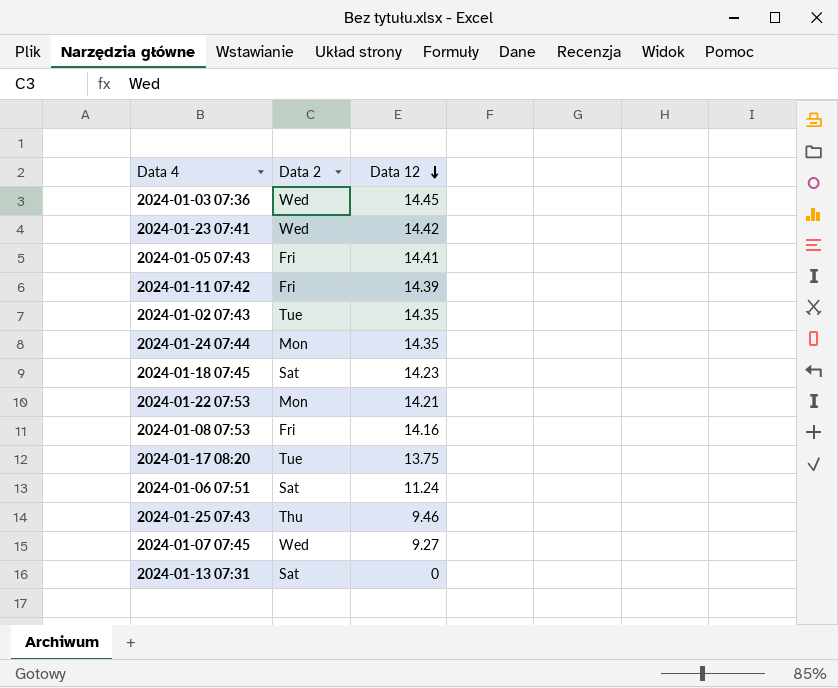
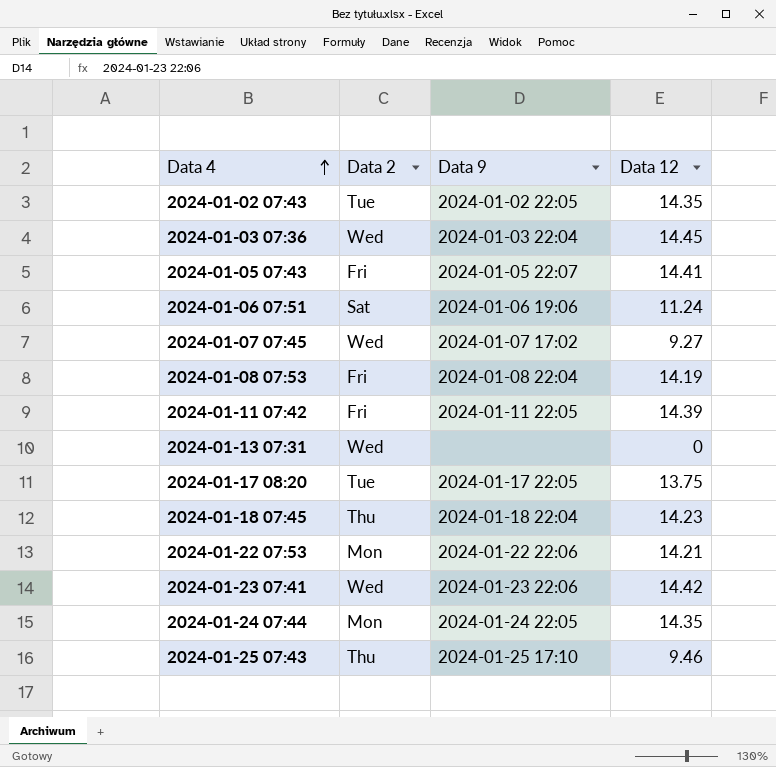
row order: Data 12 descending -> Data 4 ascending
column Data 9 | position: none -> 3
2024-01-08 07:53 | Data 12: 14.16 -> 14.19
2024-01-13 07:31 | Data 2: Sat -> Wed
2024-01-18 07:45 | Data 2: Sat -> Thu

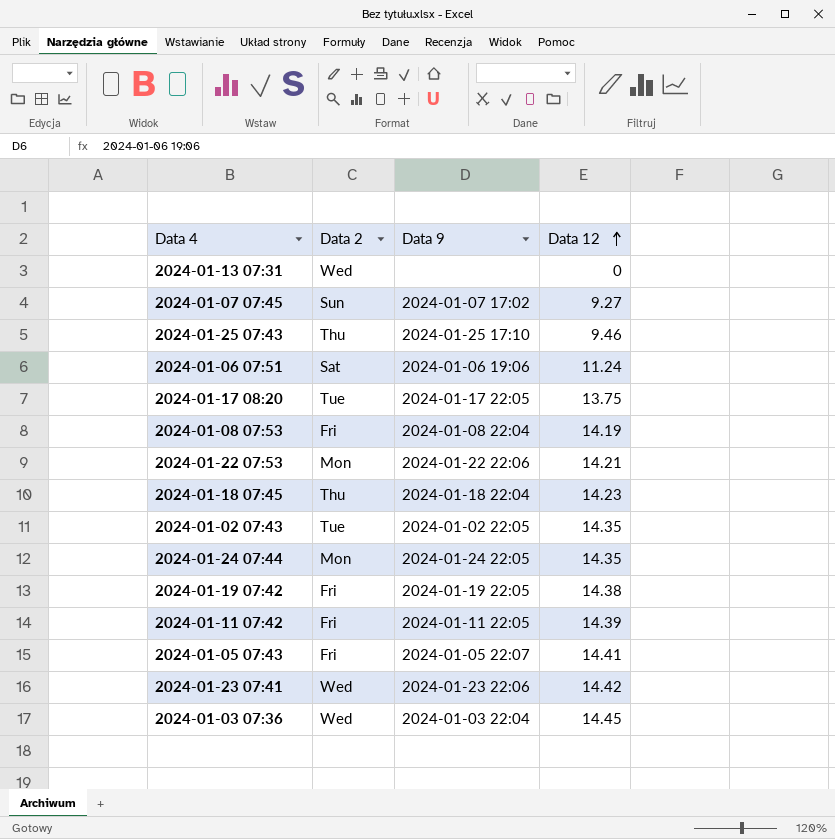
row order: Data 4 ascending -> Data 12 ascending
2024-01-07 07:45 | Data 2: Wed -> Sun
row 2024-01-19 07:42: none -> Fri | 2024-01-19 22:05 | 14.38

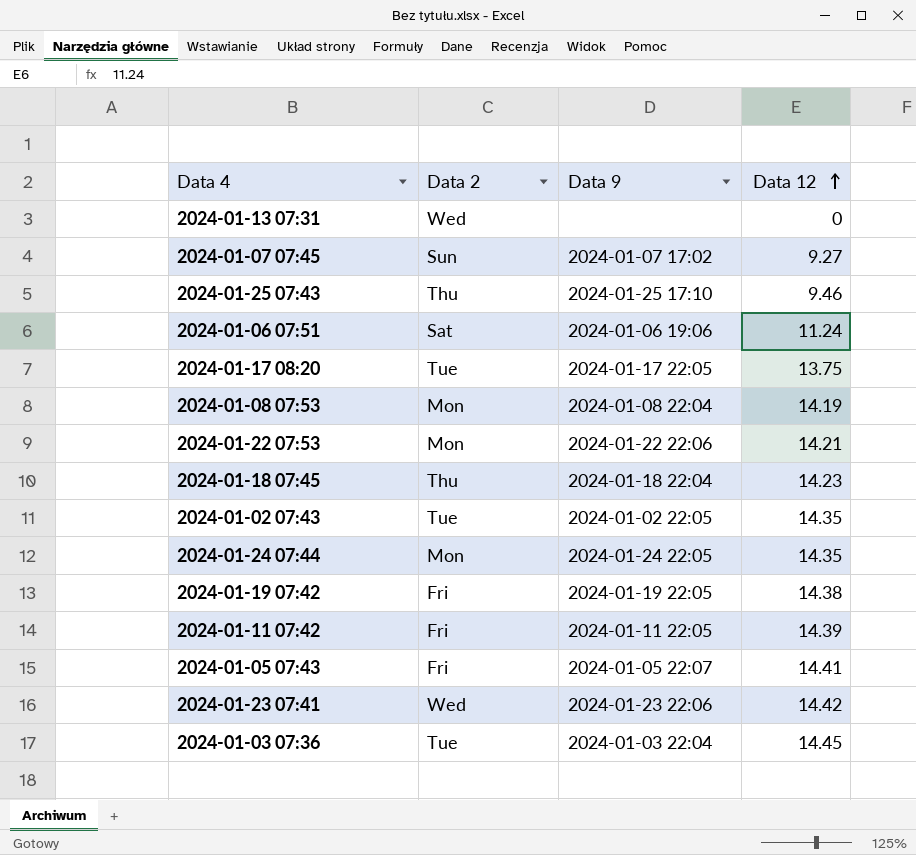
2024-01-08 07:53 | Data 2: Fri -> Mon
2024-01-03 07:36 | Data 2: Wed -> Tue

